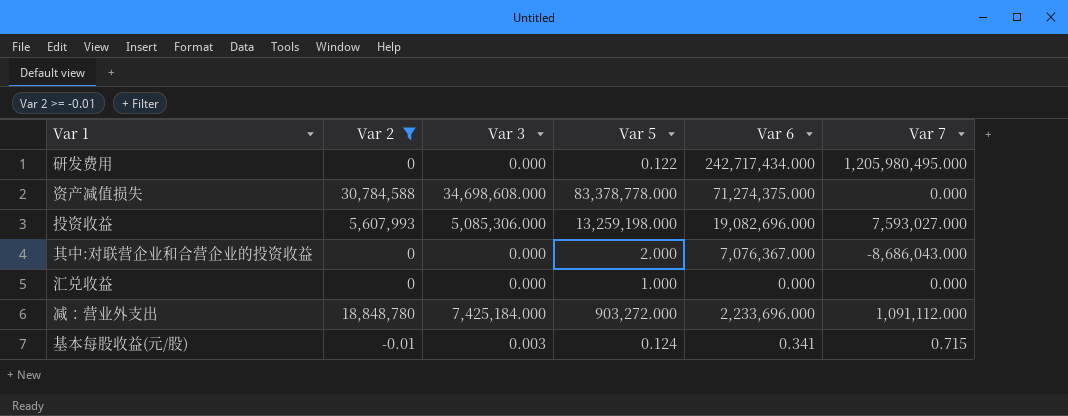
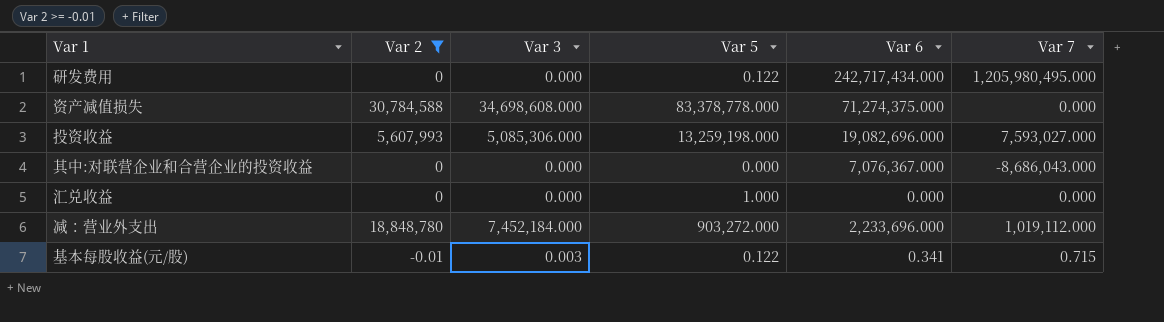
其中:对联营企业和合营企业的投资收益 | Var 5: 2.000 -> 0.000
减：营业外支出 | Var 3: 7,425,184.000 -> 7,452,184.000
减：营业外支出 | Var 7: 1,091,112.000 -> 1,019,112.000
基本每股收益(元/股) | Var 5: 0.124 -> 0.122

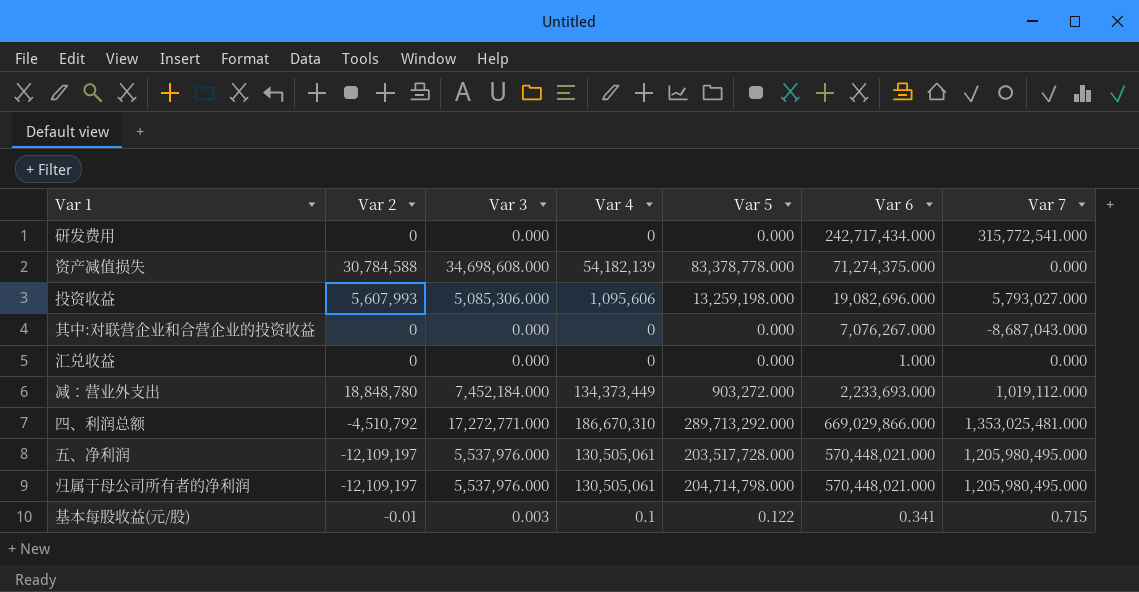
filter: Var 2 >= -0.01 -> none
column Var 4 | position: none -> 4
研发费用 | Var 5: 0.122 -> 0.000
研发费用 | Var 7: 1,205,980,495.000 -> 315,772,541.000
投资收益 | Var 7: 7,593,027.000 -> 5,793,027.000
其中:对联营企业和合营企业的投资收益 | Var 6: 7,076,367.000 -> 7,076,267.000
其中:对联营企业和合营企业的投资收益 | Var 7: -8,686,043.000 -> -8,687,043.000
汇兑收益 | Var 5: 1.000 -> 0.000
汇兑收益 | Var 6: 0.000 -> 1.000
减：营业外支出 | Var 6: 2,233,696.000 -> 2,233,693.000

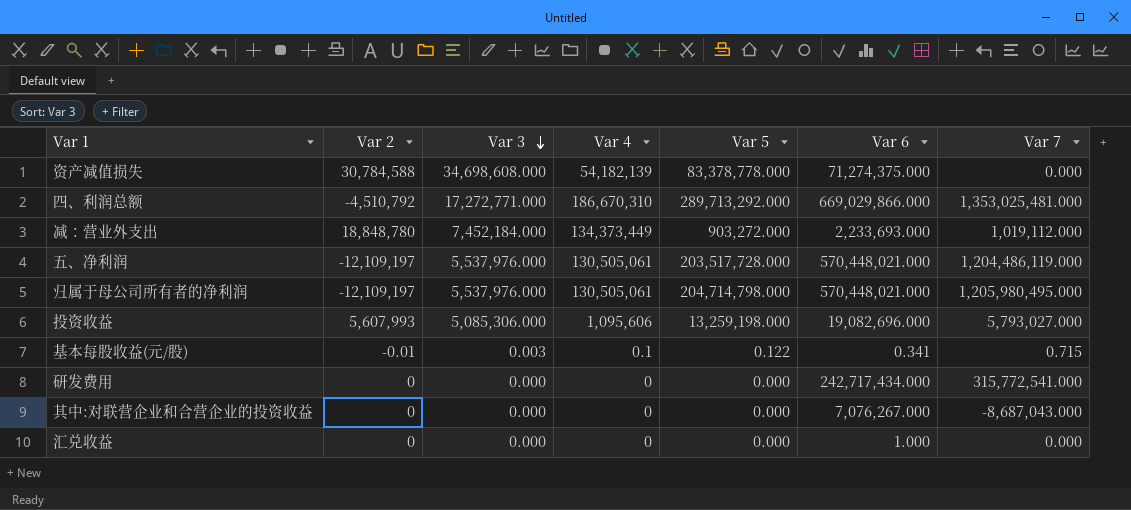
row order: none -> Var 3 descending
五、净利润 | Var 7: 1,205,980,495.000 -> 1,204,486,119.000

